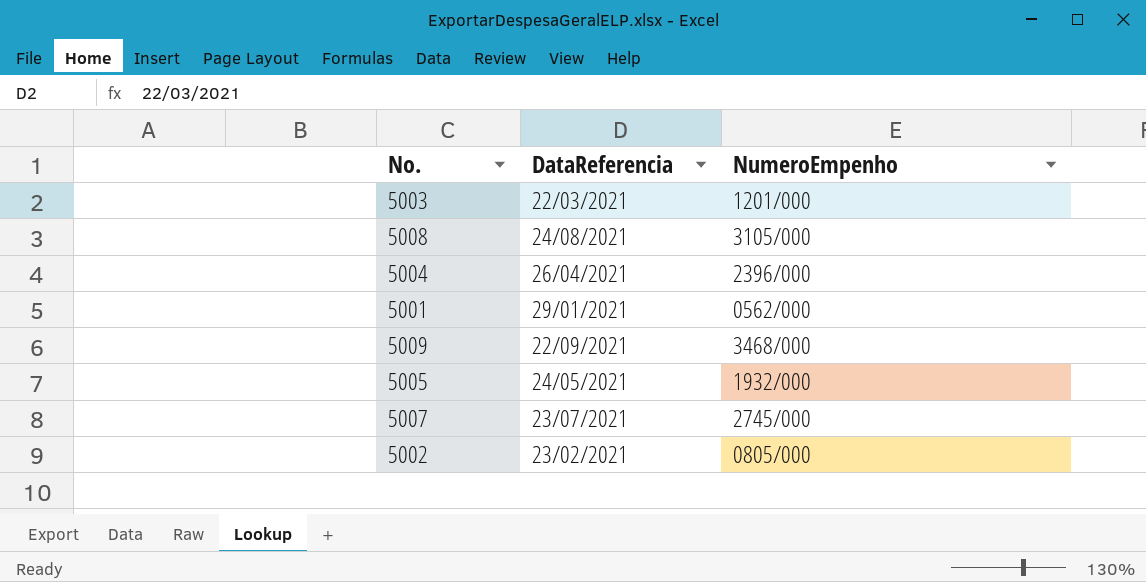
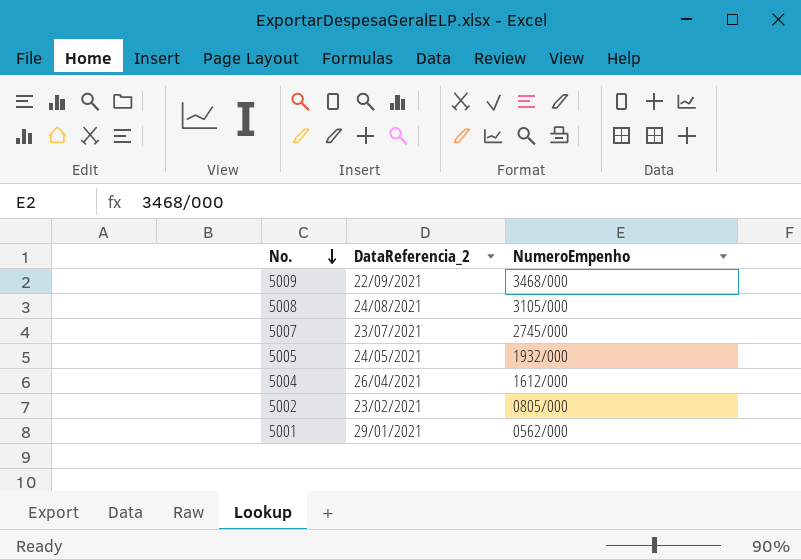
row order: none -> No. descending
column name: DataReferencia -> DataReferencia_2
row 5003: 22/03/2021 | 1201/000 -> none
5004 | NumeroEmpenho: 2396/000 -> 1612/000

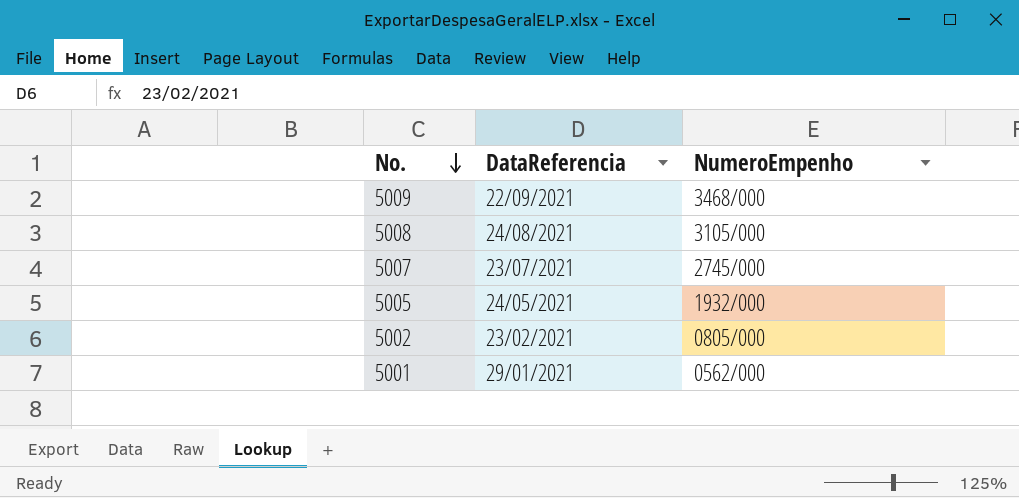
column name: DataReferencia_2 -> DataReferencia
row 5004: 26/04/2021 | 1612/000 -> none

